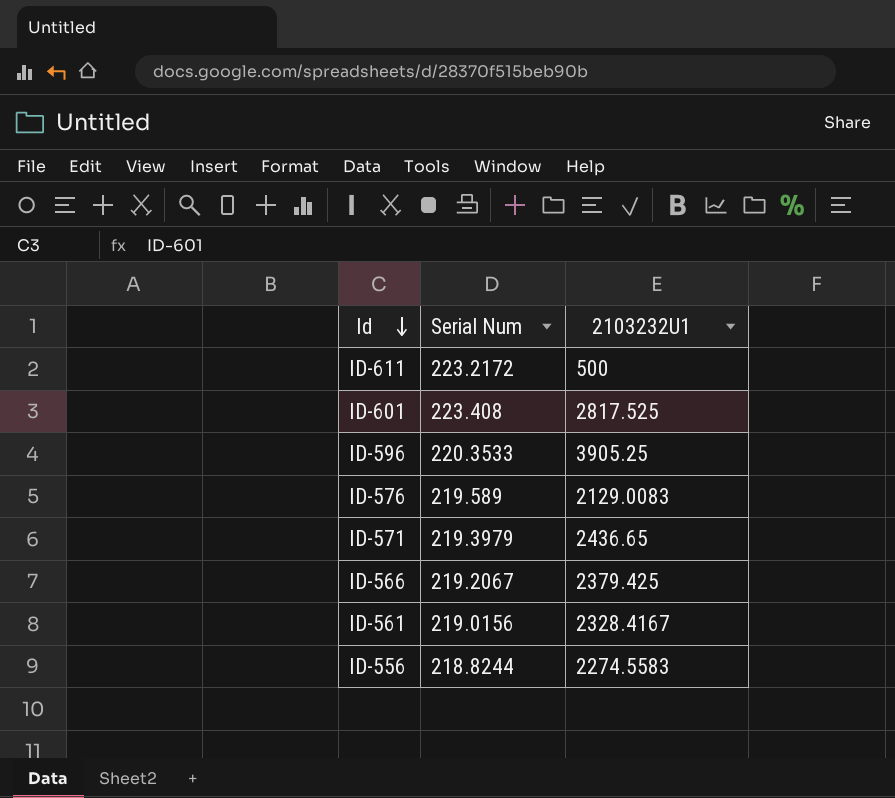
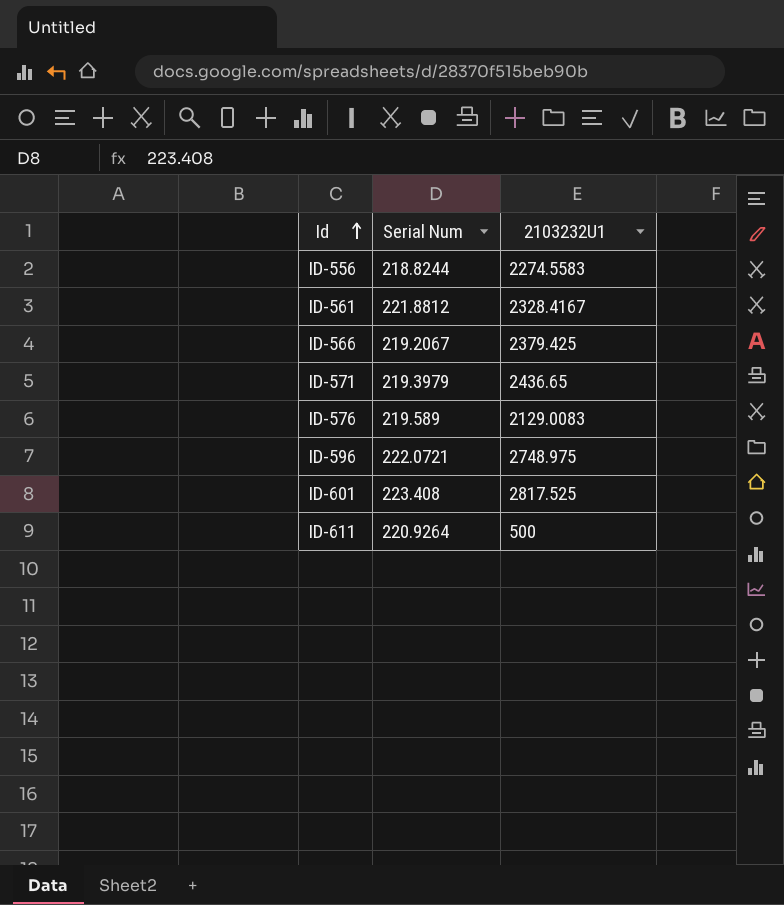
row order: Id descending -> Id ascending
ID-561 | Serial Num: 219.0156 -> 221.8812
ID-596 | Serial Num: 220.3533 -> 222.0721
ID-596 | 2103232U1: 3905.25 -> 2748.975
ID-611 | Serial Num: 223.2172 -> 220.9264

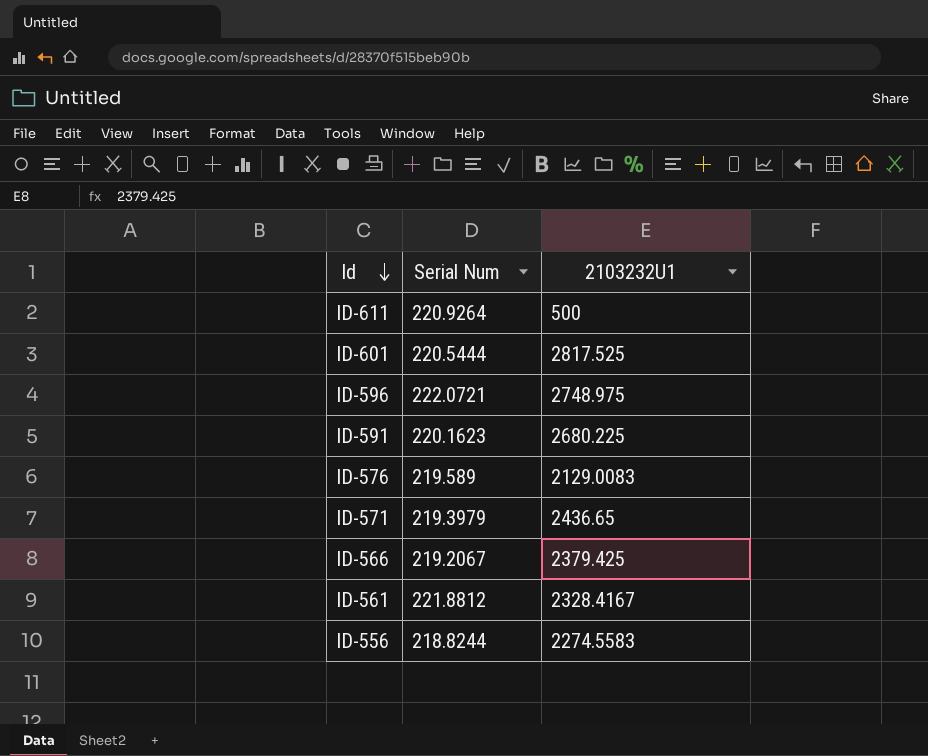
row order: Id ascending -> Id descending
ID-601 | Serial Num: 223.408 -> 220.5444
row ID-591: none -> 220.1623 | 2680.225

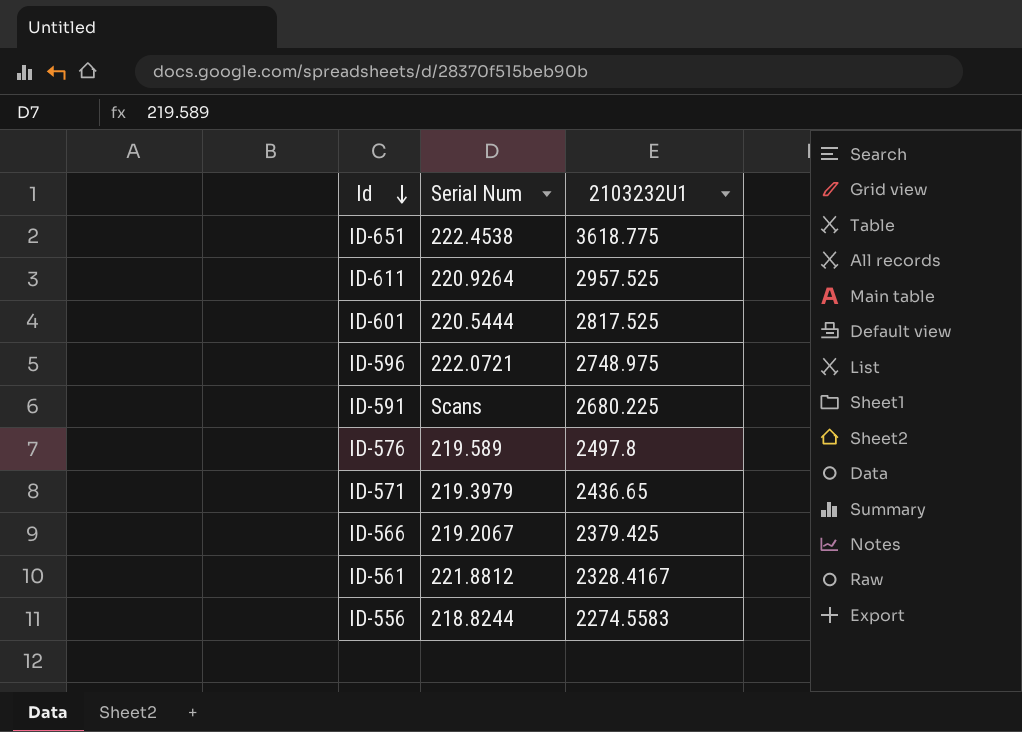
row ID-651: none -> 222.4538 | 3618.775
ID-611 | 2103232U1: 500 -> 2957.525
ID-591 | Serial Num: 220.1623 -> Scans
ID-576 | 2103232U1: 2129.0083 -> 2497.8

